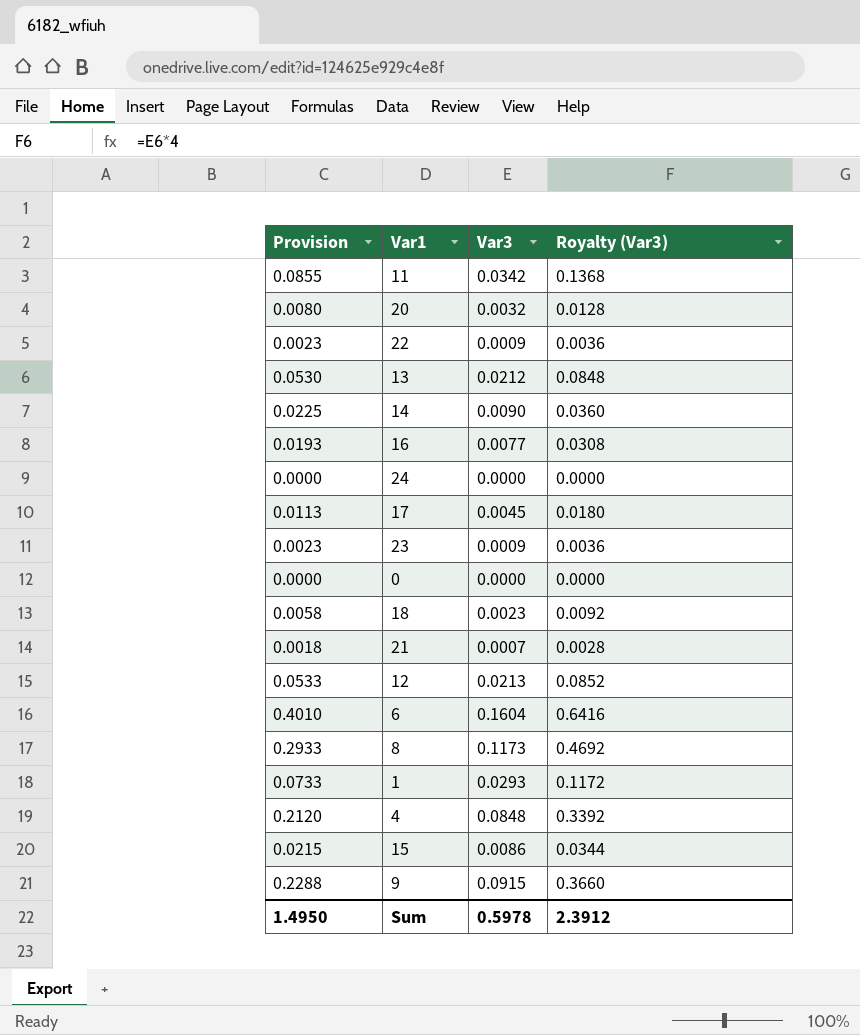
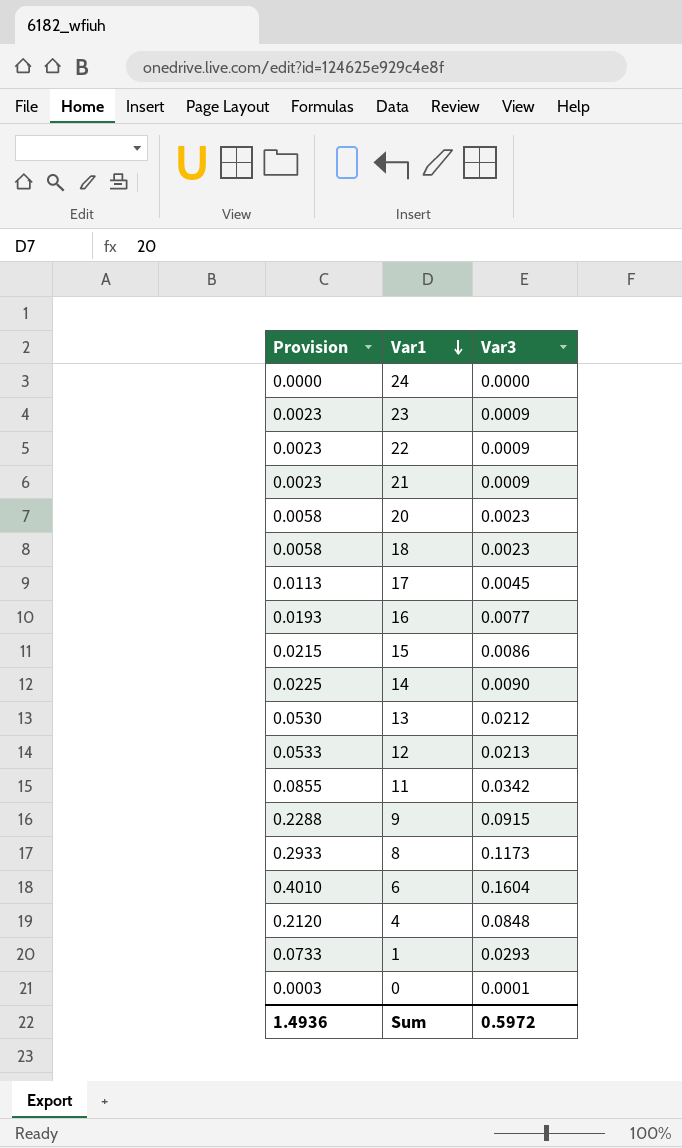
row order: none -> Var1 descending
column Royalty (Var3) | formula: [Var3] * 4 -> none
21 | Provision: 0.0018 -> 0.0023
21 | Var3: 0.0007 -> 0.0009
20 | Provision: 0.0080 -> 0.0058
20 | Var3: 0.0032 -> 0.0023
0 | Provision: 0.0000 -> 0.0003
0 | Var3: 0.0000 -> 0.0001
Sum | Provision: 1.4950 -> 1.4936
Sum | Var3: 0.5978 -> 0.5972

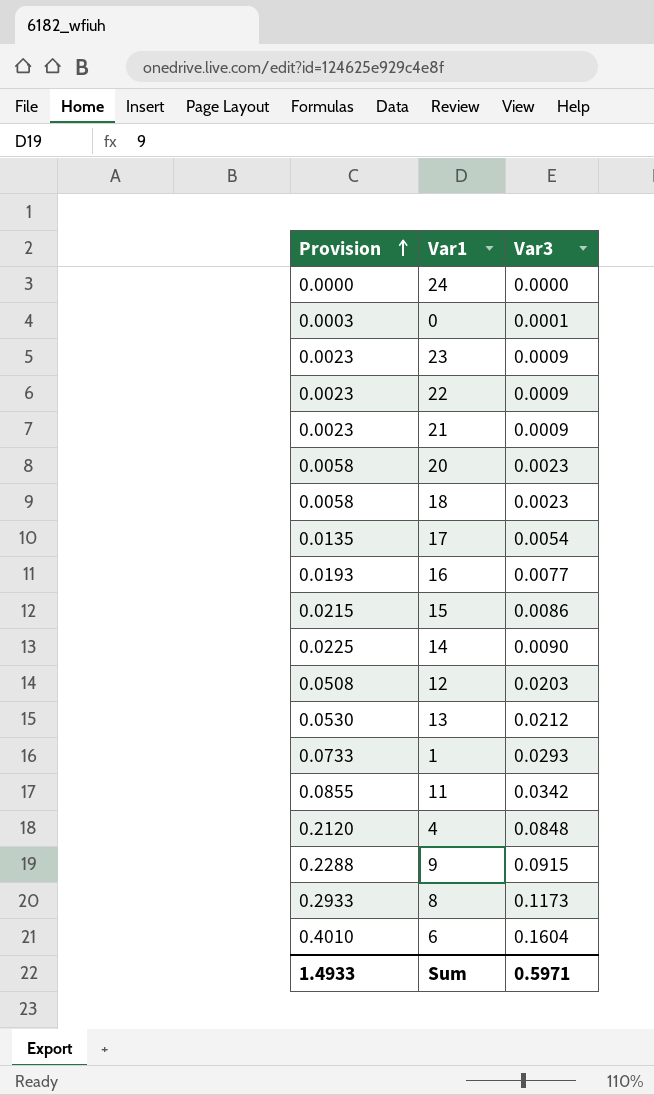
row order: Var1 descending -> Provision ascending
17 | Provision: 0.0113 -> 0.0135
17 | Var3: 0.0045 -> 0.0054
12 | Provision: 0.0533 -> 0.0508
12 | Var3: 0.0213 -> 0.0203
Sum | Provision: 1.4936 -> 1.4933
Sum | Var3: 0.5972 -> 0.5971

